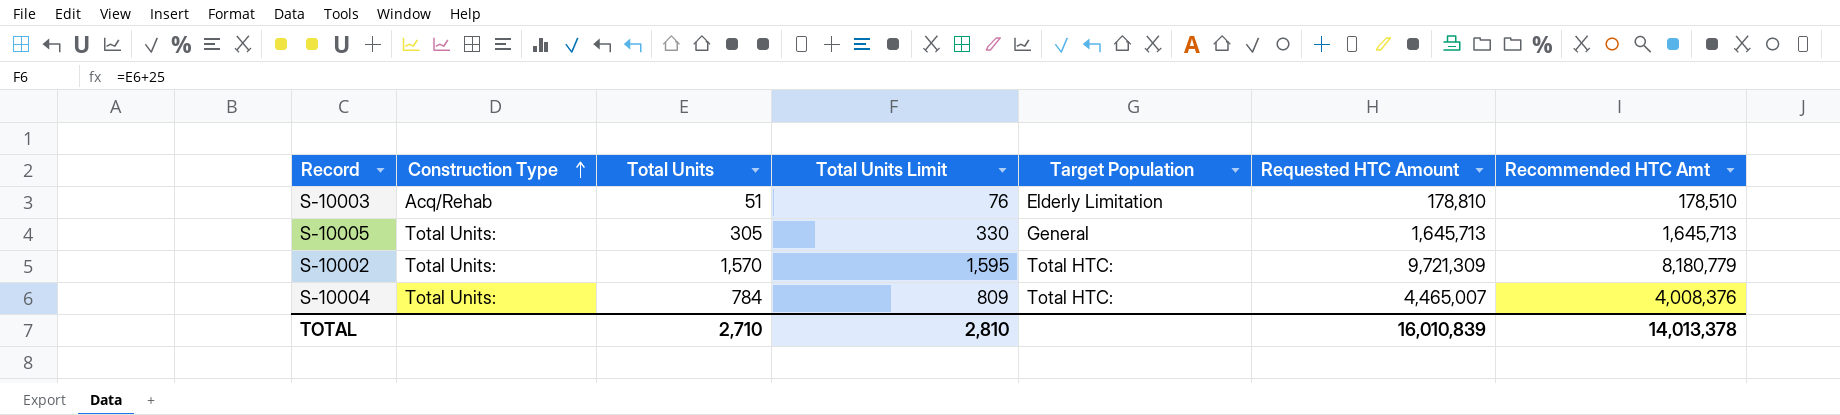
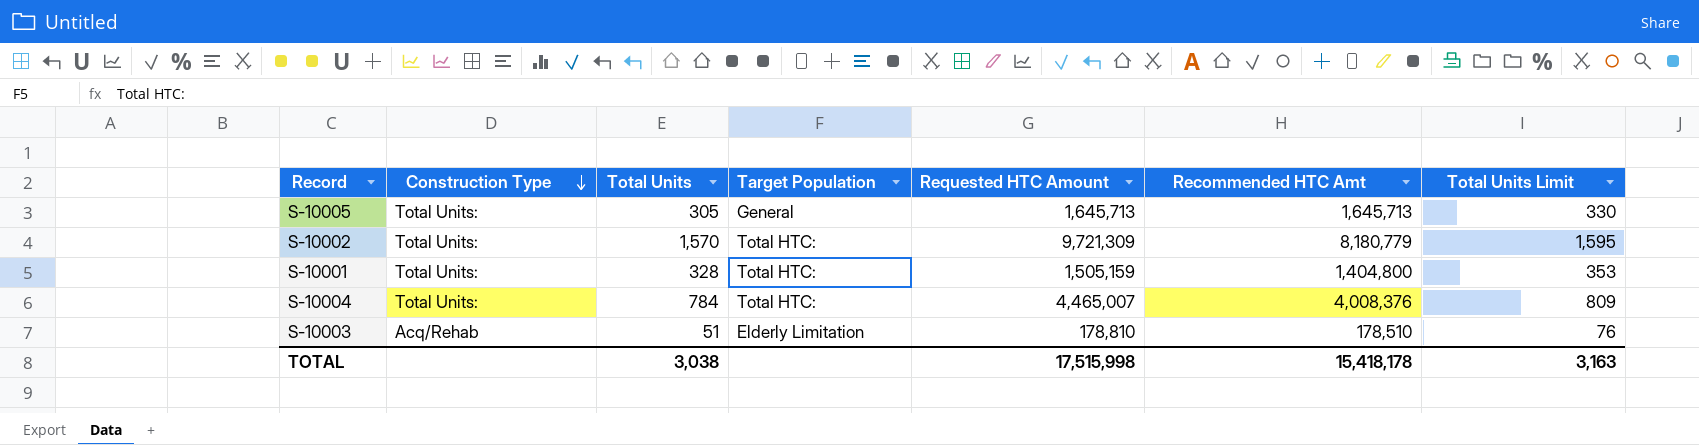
row order: Construction Type ascending -> Construction Type descending
column Total Units Limit | position: 4 -> 7
row S-10001: none -> Total Units: | 328 | Total HTC: | 1,505,159 | 1,404,800 | 353
TOTAL | Total Units: 2,710 -> 3,038
TOTAL | Requested HTC Amount: 16,010,839 -> 17,515,998
TOTAL | Recommended HTC Amt: 14,013,378 -> 15,418,178
TOTAL | Total Units Limit: 2,810 -> 3,163

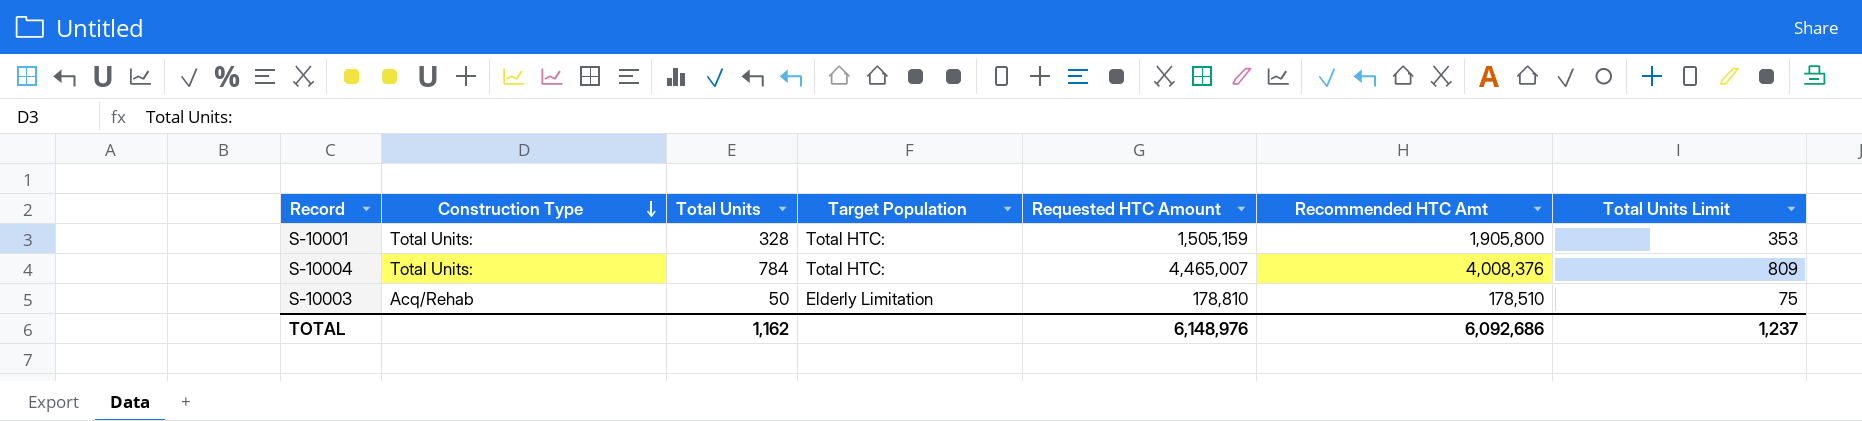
row S-10005: Total Units: | 305 | General | 1,645,713 | 1,645,713 | 330 -> none
row S-10002: Total Units: | 1,570 | Total HTC: | 9,721,309 | 8,180,779 | 1,595 -> none
S-10001 | Recommended HTC Amt: 1,404,800 -> 1,905,800
S-10003 | Total Units: 51 -> 50
S-10003 | Total Units Limit: 76 -> 75
TOTAL | Total Units: 3,038 -> 1,162
TOTAL | Requested HTC Amount: 17,515,998 -> 6,148,976
TOTAL | Recommended HTC Amt: 15,418,178 -> 6,092,686
TOTAL | Total Units Limit: 3,163 -> 1,237

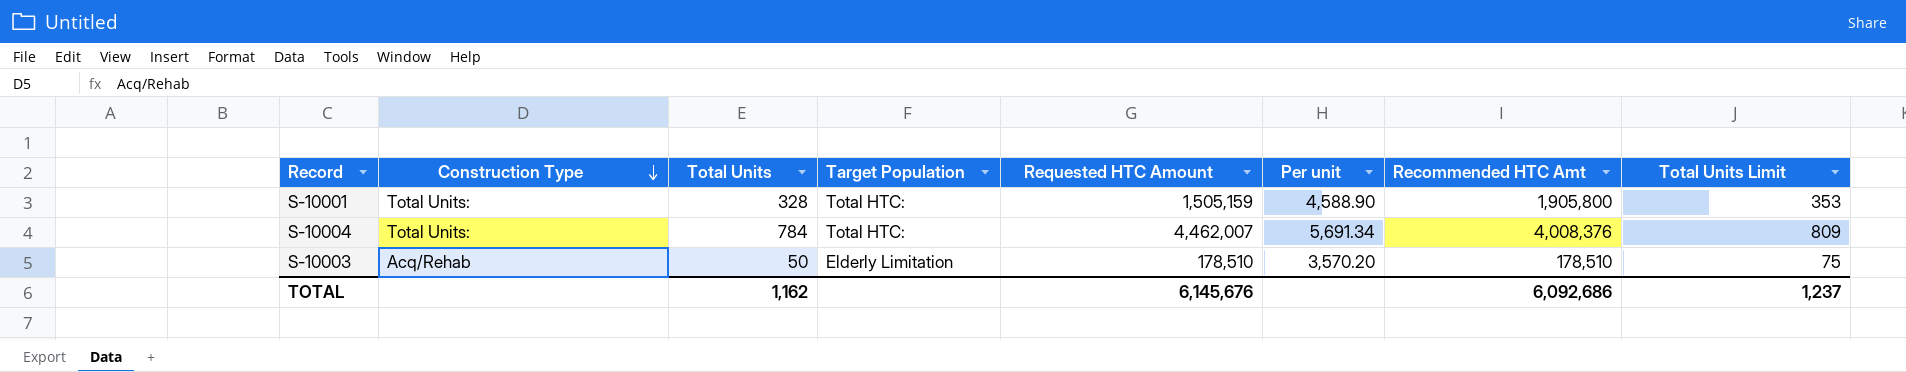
column Per unit | formula: none -> [Requested HTC Amount] / [Total Units]
S-10004 | Requested HTC Amount: 4,465,007 -> 4,462,007
S-10003 | Requested HTC Amount: 178,810 -> 178,510
TOTAL | Requested HTC Amount: 6,148,976 -> 6,145,676

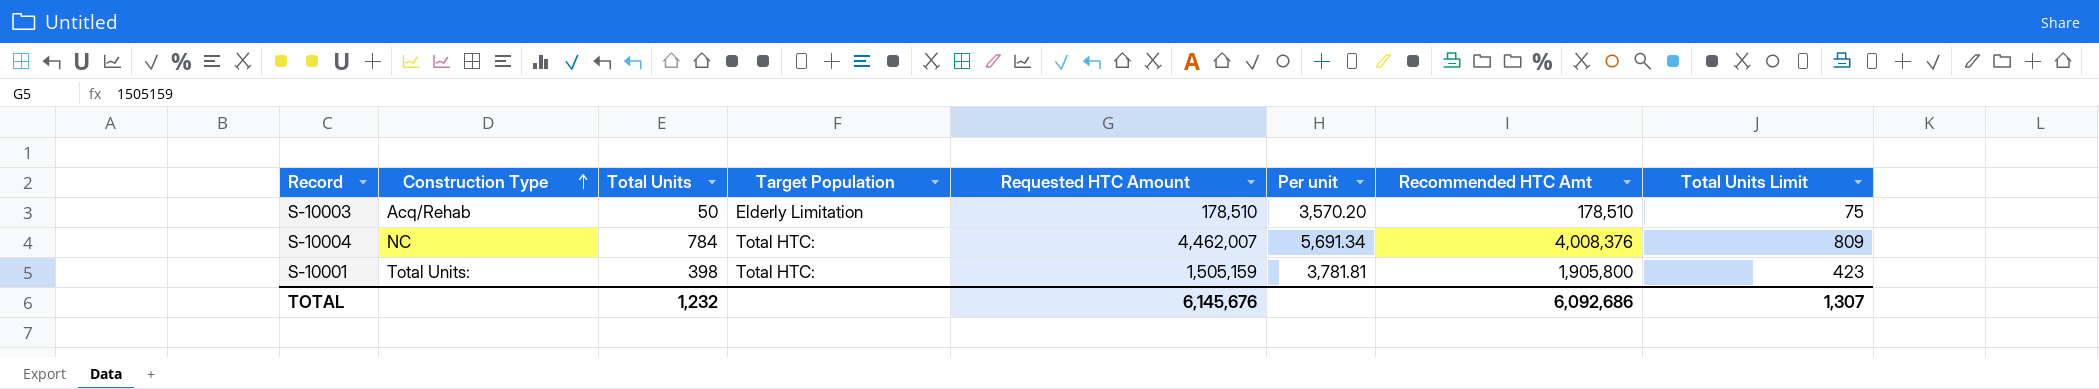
row order: Construction Type descending -> Construction Type ascending
S-10004 | Construction Type: Total Units: -> NC
S-10001 | Total Units: 328 -> 398
S-10001 | Per unit: 4,588.90 -> 3,781.81
S-10001 | Total Units Limit: 353 -> 423
TOTAL | Total Units: 1,162 -> 1,232
TOTAL | Total Units Limit: 1,237 -> 1,307

